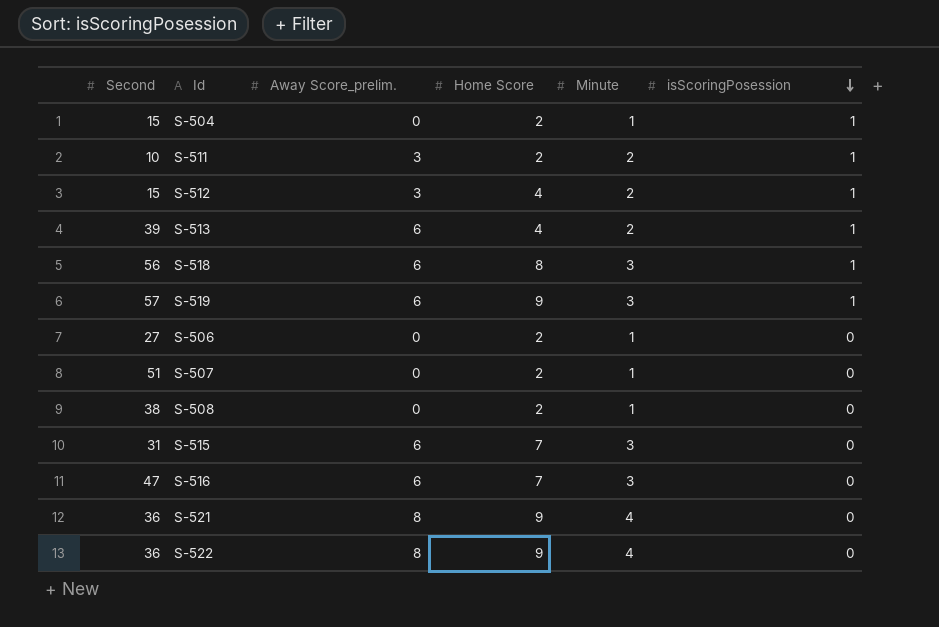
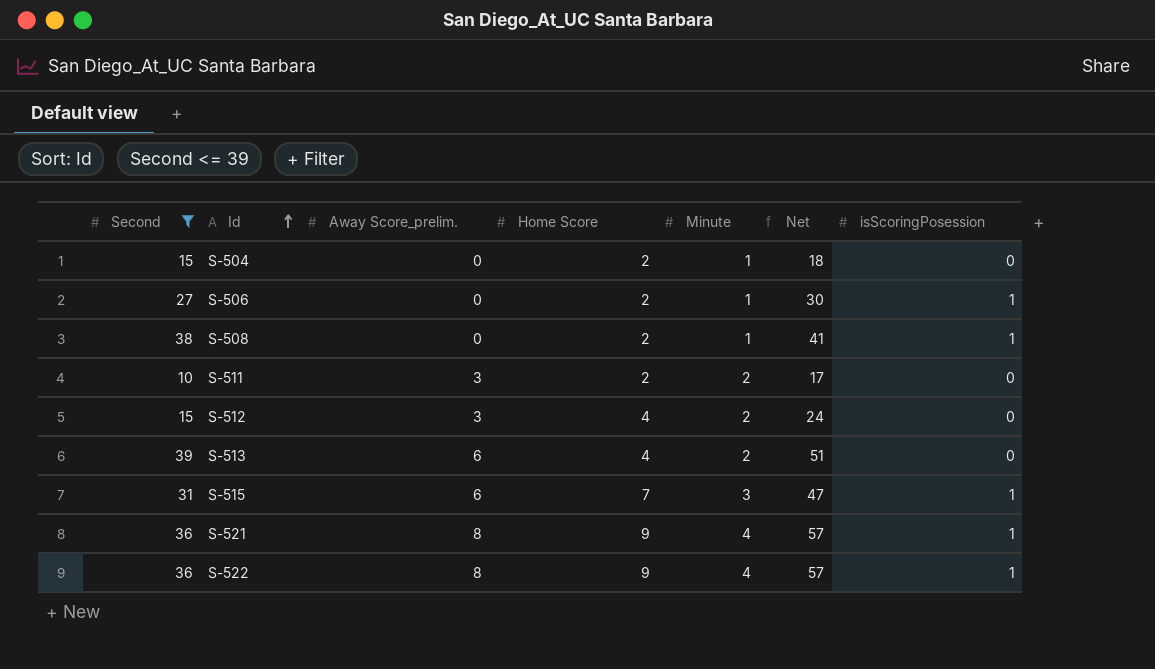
filter: none -> Second <= 39
row order: isScoringPosession descending -> Id ascending
column Net | formula: none -> [Second] + [Away Score_prelim.] + [Home Score] + [Minute]
S-504 | isScoringPosession: 1 -> 0
S-506 | isScoringPosession: 0 -> 1
S-508 | isScoringPosession: 0 -> 1
S-511 | isScoringPosession: 1 -> 0
S-512 | isScoringPosession: 1 -> 0
S-513 | isScoringPosession: 1 -> 0
S-515 | isScoringPosession: 0 -> 1
S-521 | isScoringPosession: 0 -> 1
S-522 | isScoringPosession: 0 -> 1

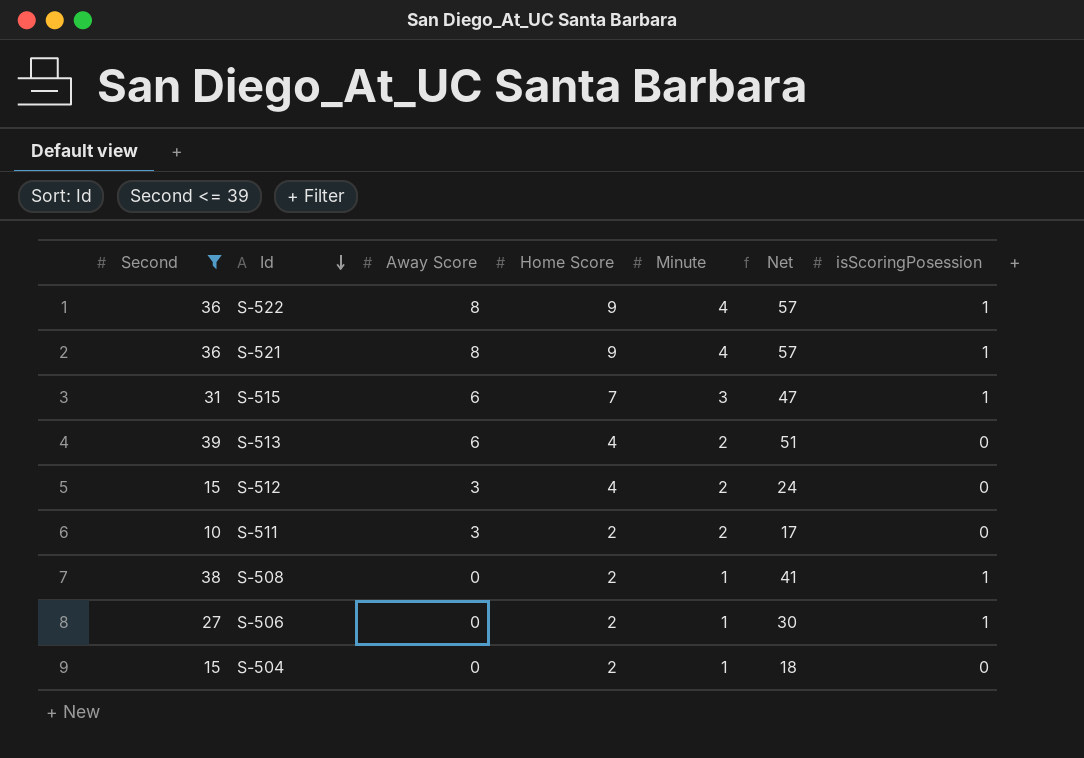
row order: Id ascending -> Id descending
column name: Away Score_prelim. -> Away Score

